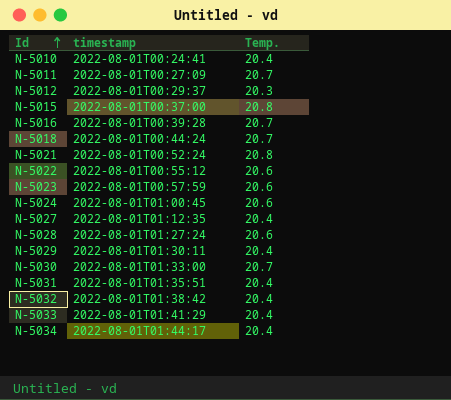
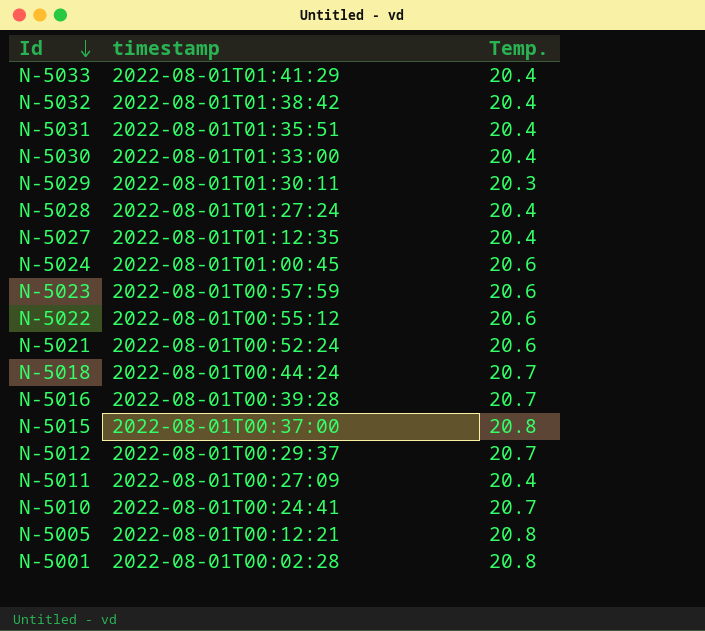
row order: Id ascending -> Id descending
row N-5034: 2022-08-01T01:44:17 | 20.4 -> none
N-5030 | Temp.: 20.7 -> 20.4
N-5029 | Temp.: 20.4 -> 20.3
N-5028 | Temp.: 20.6 -> 20.4
N-5021 | Temp.: 20.8 -> 20.6
N-5012 | Temp.: 20.3 -> 20.7
N-5011 | Temp.: 20.7 -> 20.4
N-5010 | Temp.: 20.4 -> 20.7
row N-5005: none -> 2022-08-01T00:12:21 | 20.8
row N-5001: none -> 2022-08-01T00:02:28 | 20.8

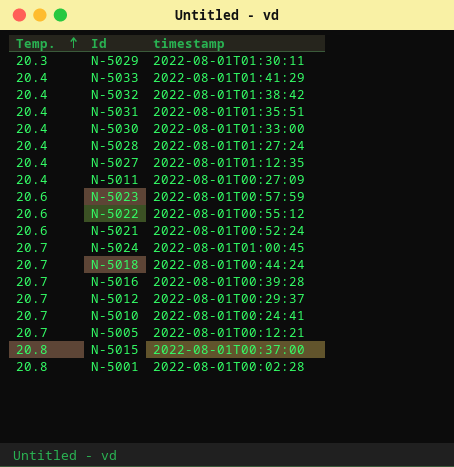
row order: Id descending -> Temp. ascending
column Temp. | position: 3 -> 1
N-5024 | Temp.: 20.6 -> 20.7
N-5005 | Temp.: 20.8 -> 20.7

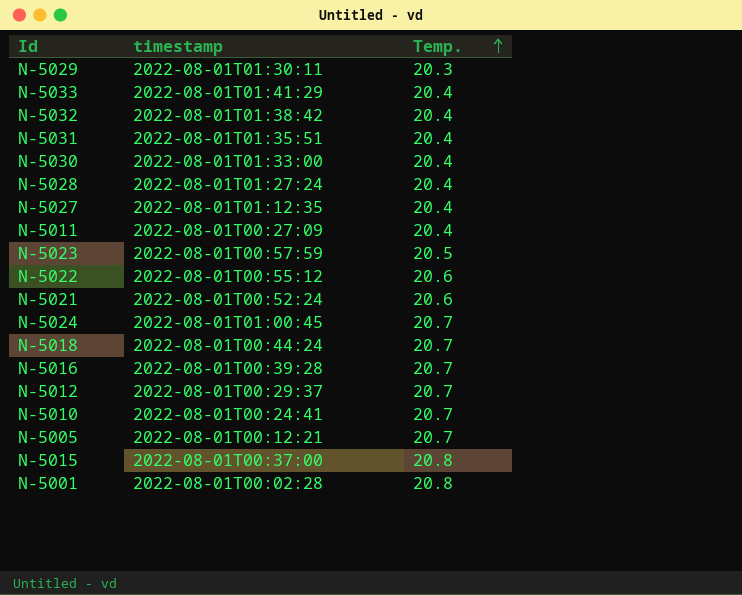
column Temp. | position: 1 -> 3
N-5023 | Temp.: 20.6 -> 20.5

